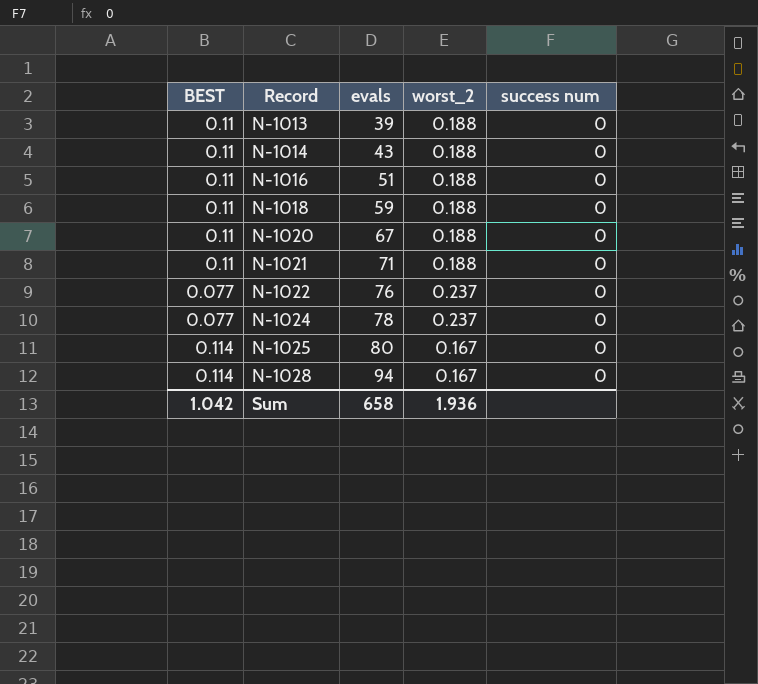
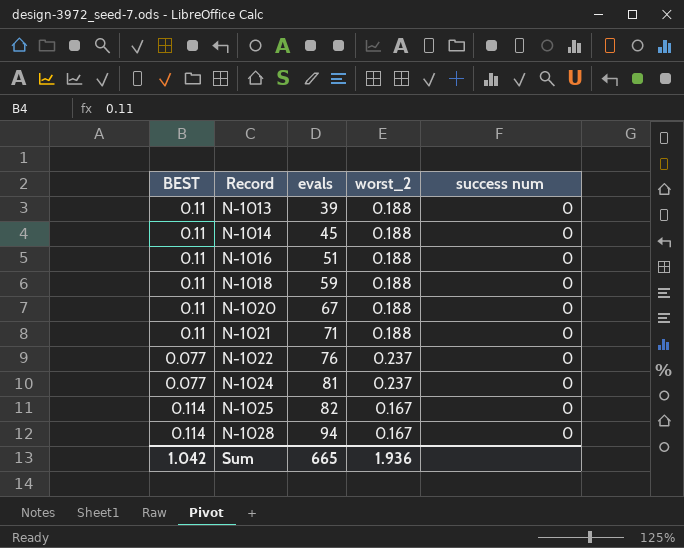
N-1014 | evals: 43 -> 45
N-1024 | evals: 78 -> 81
N-1025 | evals: 80 -> 82
Sum | evals: 658 -> 665

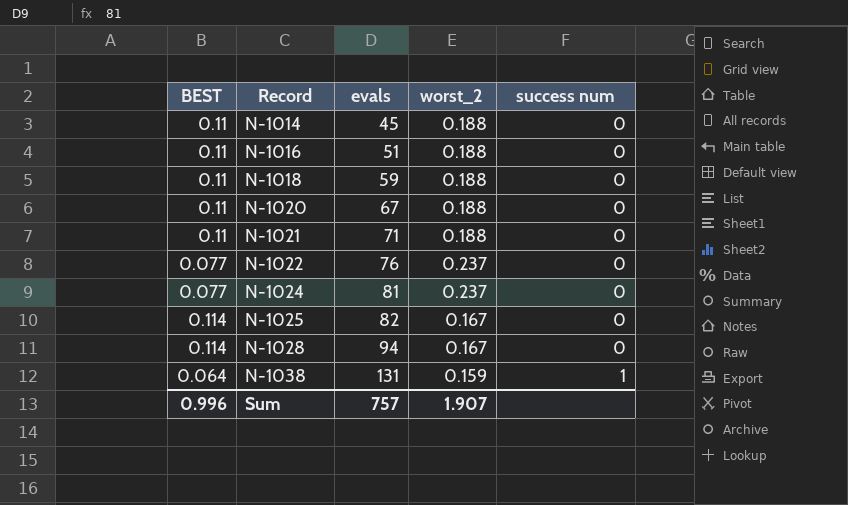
row N-1013: 0.11 | 39 | 0.188 | 0 -> none
row N-1038: none -> 0.064 | 131 | 0.159 | 1
Sum | BEST: 1.042 -> 0.996
Sum | evals: 665 -> 757
Sum | worst_2: 1.936 -> 1.907

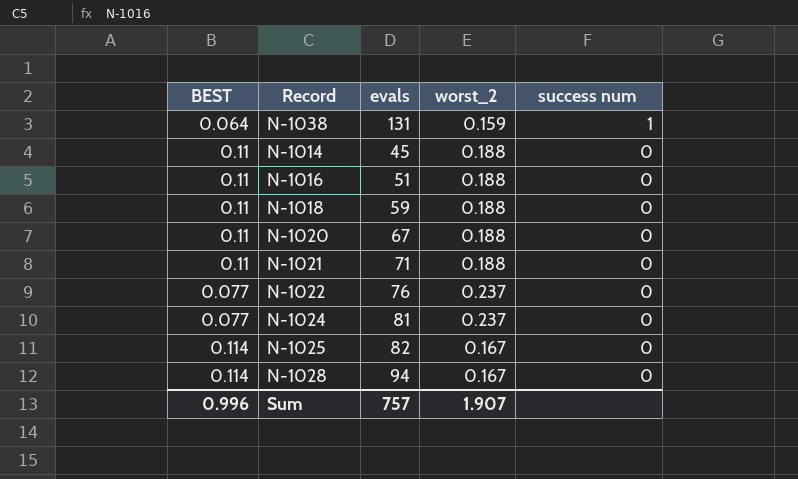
row order: Record ascending -> success num descending

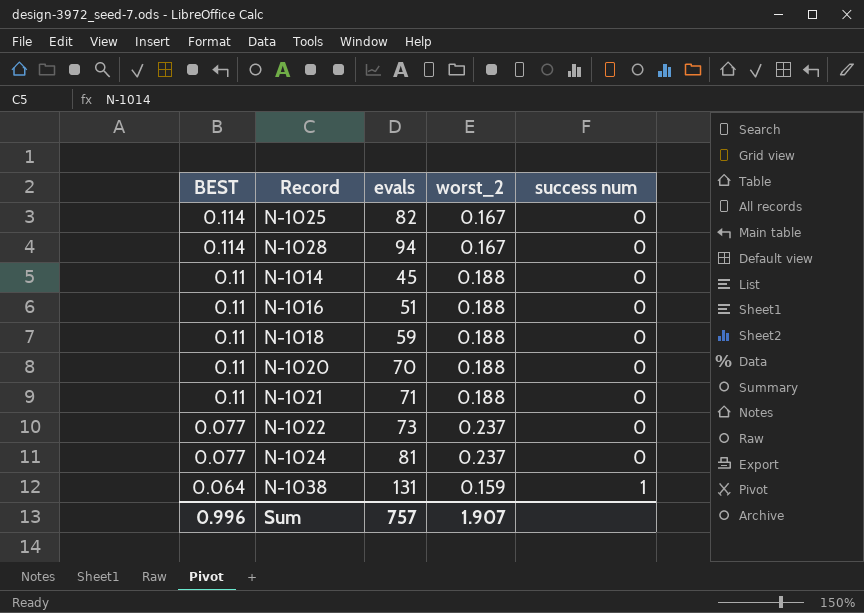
row order: success num descending -> BEST descending
N-1020 | evals: 67 -> 70
N-1022 | evals: 76 -> 73

